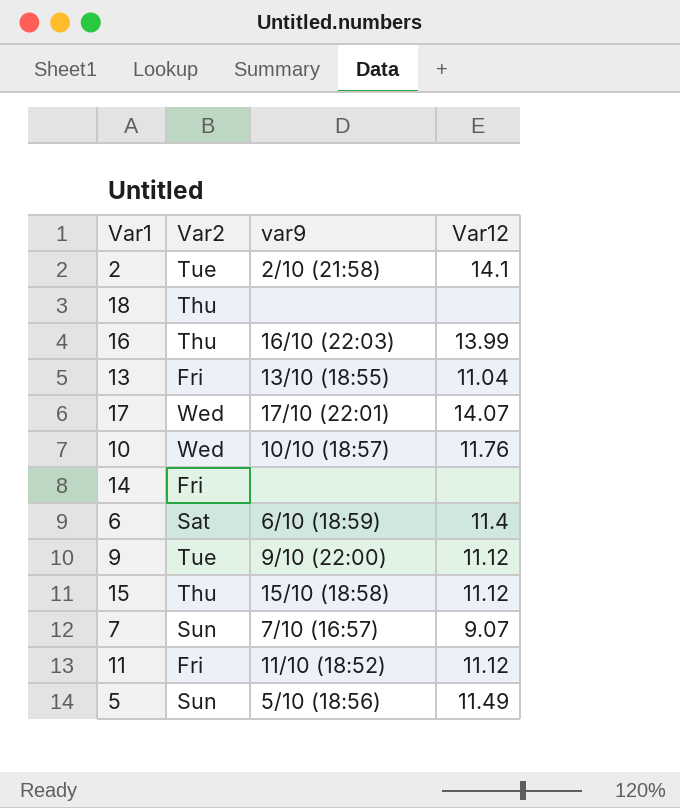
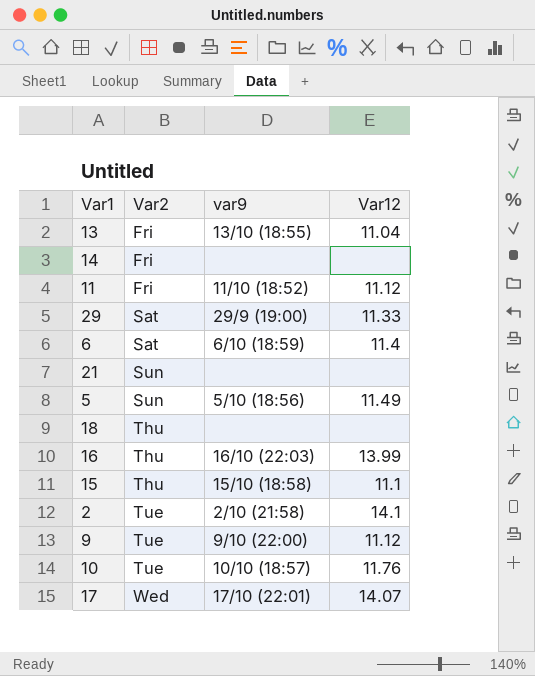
row order: none -> Var2 ascending
row 7: Sun | 7/10 (16:57) | 9.07 -> none
row 29: none -> Sat | 29/9 (19:00) | 11.33
row 21: none -> Sun | none | none
15 | Var12: 11.12 -> 11.1
10 | Var2: Wed -> Tue

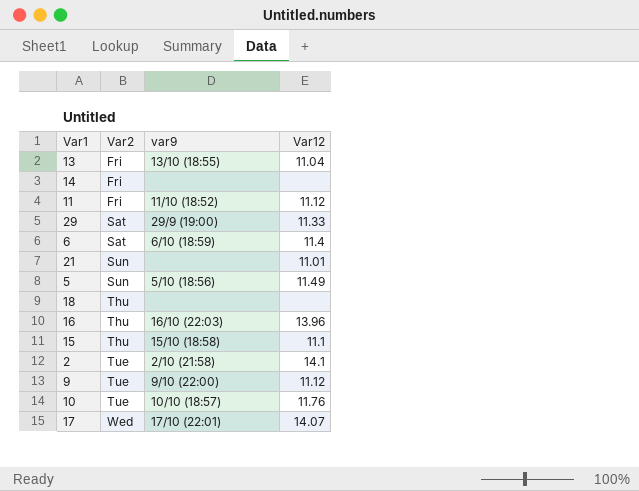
21 | Var12: none -> 11.01
16 | Var12: 13.99 -> 13.96

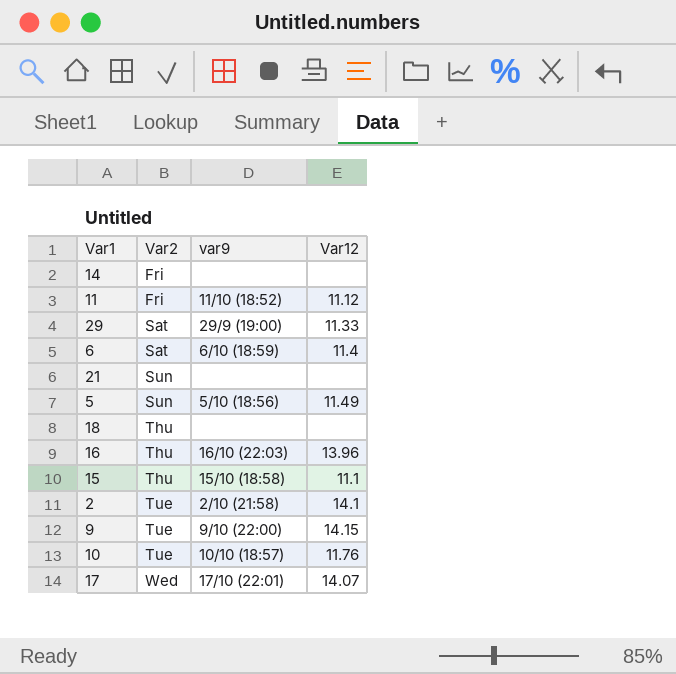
row 13: Fri | 13/10 (18:55) | 11.04 -> none
21 | Var12: 11.01 -> none
9 | Var12: 11.12 -> 14.15

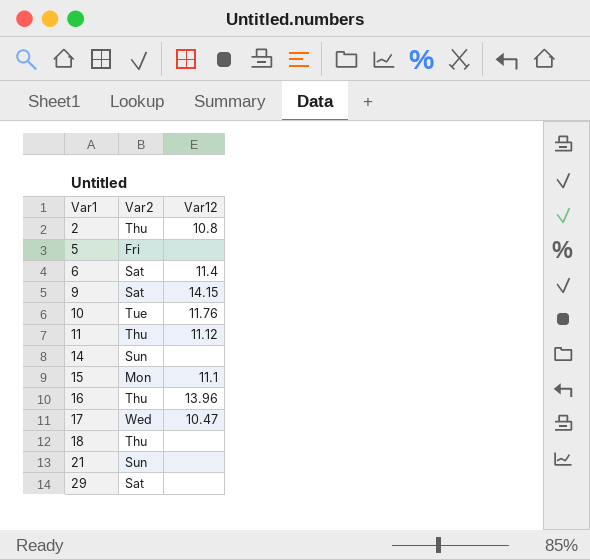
row order: Var2 ascending -> Var1 ascending
column var9 | position: 3 -> none
2 | Var2: Tue -> Thu
2 | Var12: 14.1 -> 10.8
5 | Var2: Sun -> Fri
5 | Var12: 11.49 -> none
9 | Var2: Tue -> Sat
11 | Var2: Fri -> Thu
14 | Var2: Fri -> Sun
15 | Var2: Thu -> Mon
17 | Var12: 14.07 -> 10.47
29 | Var12: 11.33 -> none

